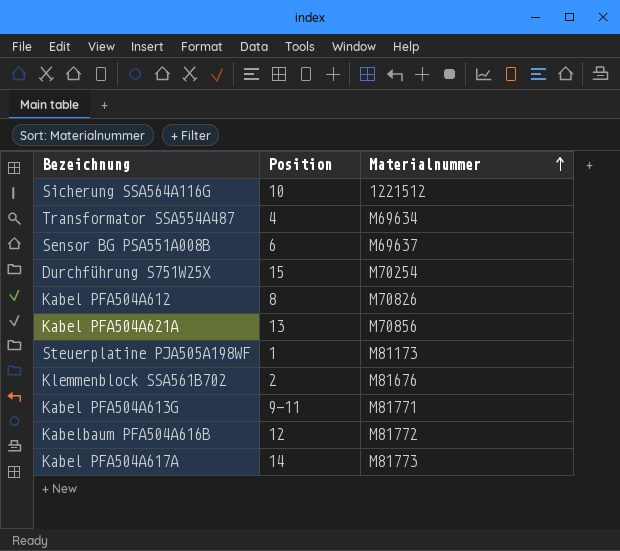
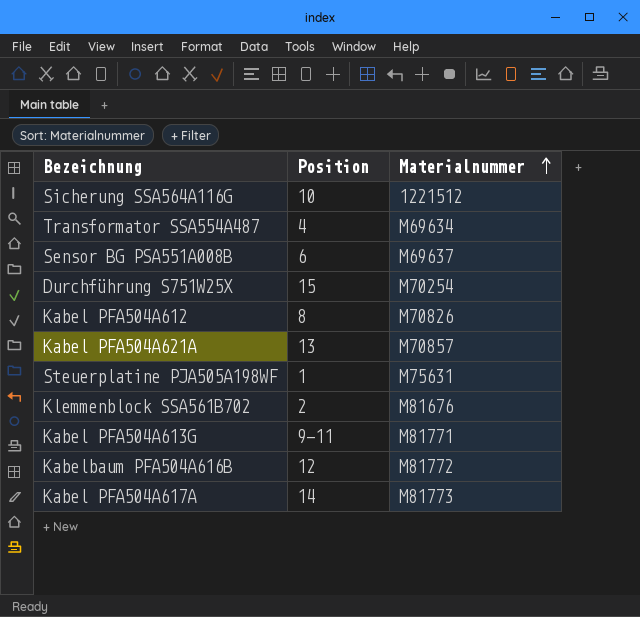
Kabel PFA504A621A | Materialnummer: M70856 -> M70857
Steuerplatine PJA505A198WF | Materialnummer: M81173 -> M75631

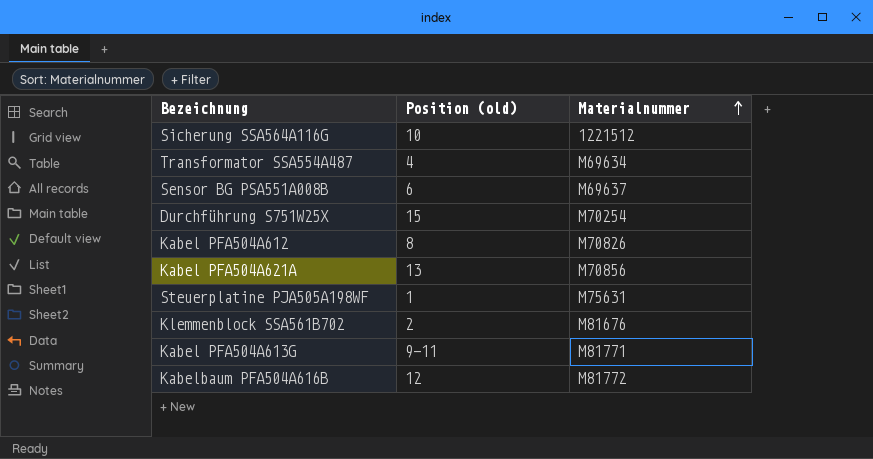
column name: Position -> Position (old)
row Kabel PFA504A617A: 14 | M81773 -> none
Kabel PFA504A621A | Materialnummer: M70857 -> M70856

